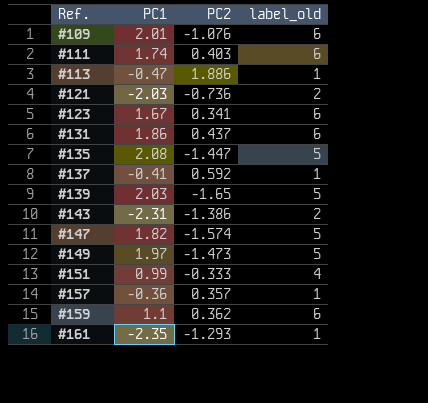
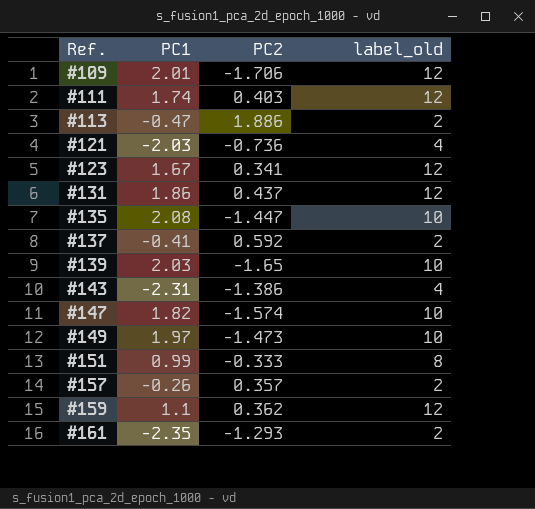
#109 | PC2: -1.076 -> -1.706
#109 | label_old: 6 -> 12
#111 | label_old: 6 -> 12
#113 | label_old: 1 -> 2
#121 | label_old: 2 -> 4
#123 | label_old: 6 -> 12
#131 | label_old: 6 -> 12
#135 | label_old: 5 -> 10
#137 | label_old: 1 -> 2
#139 | label_old: 5 -> 10
#143 | label_old: 2 -> 4
#147 | label_old: 5 -> 10
#149 | label_old: 5 -> 10
#151 | label_old: 4 -> 8
#157 | PC1: -0.36 -> -0.26
#157 | label_old: 1 -> 2
#159 | label_old: 6 -> 12
#161 | label_old: 1 -> 2

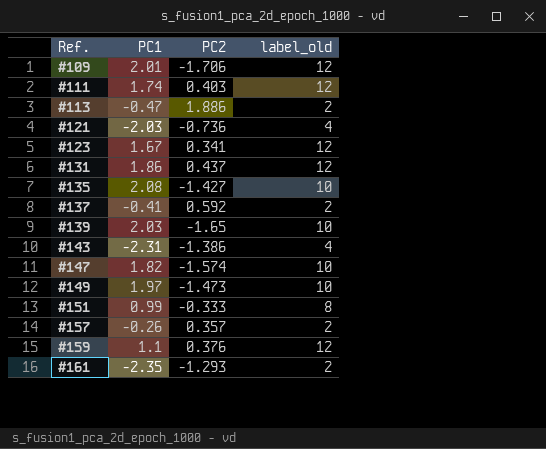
#135 | PC2: -1.447 -> -1.427
#159 | PC2: 0.362 -> 0.376

